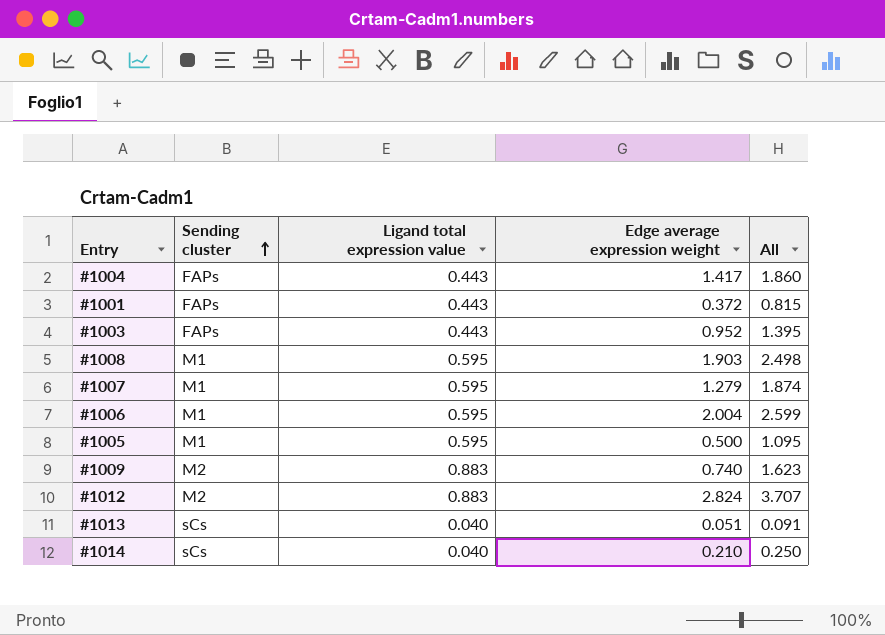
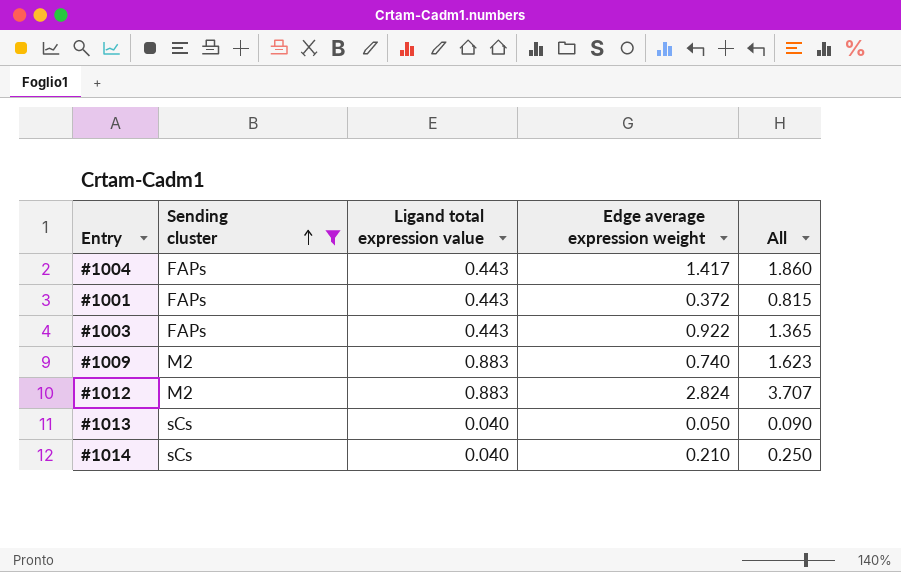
filter: none -> Sending cluster != M1
#1003 | Edge average expression weight: 0.952 -> 0.922
#1003 | All: 1.395 -> 1.365
#1013 | Edge average expression weight: 0.051 -> 0.050
#1013 | All: 0.091 -> 0.090

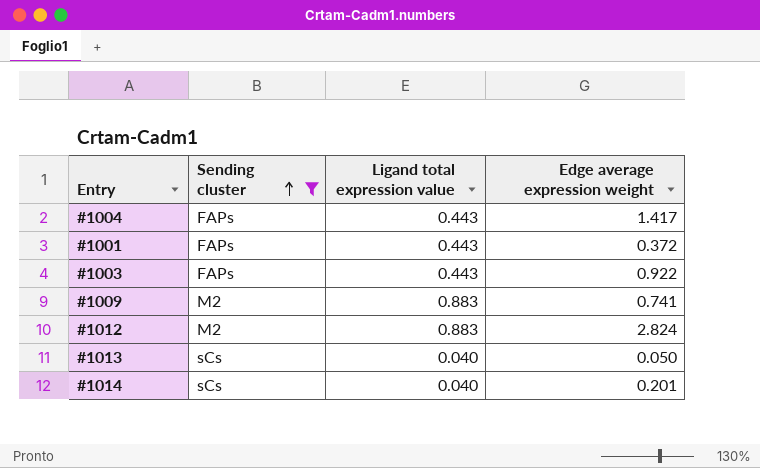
column All | formula: [Ligand total expression value] + [Edge average expression weight] -> none
#1009 | Edge average expression weight: 0.740 -> 0.741
#1014 | Edge average expression weight: 0.210 -> 0.201

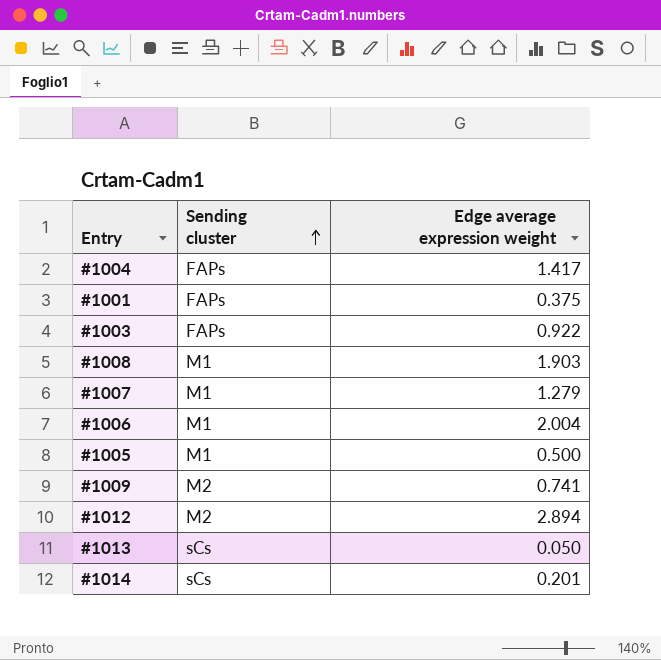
filter: Sending cluster != M1 -> none
column Ligand total expression value | position: 3 -> none
#1001 | Edge average expression weight: 0.372 -> 0.375
#1012 | Edge average expression weight: 2.824 -> 2.894

